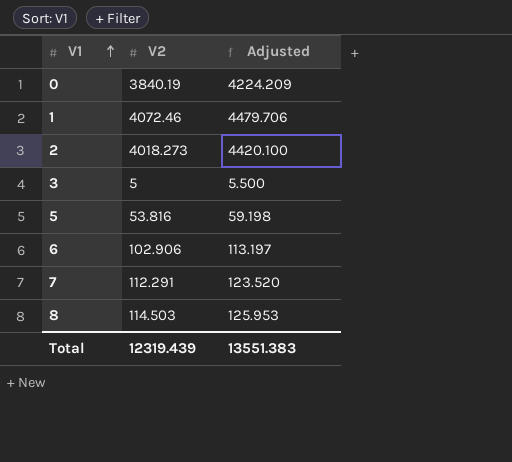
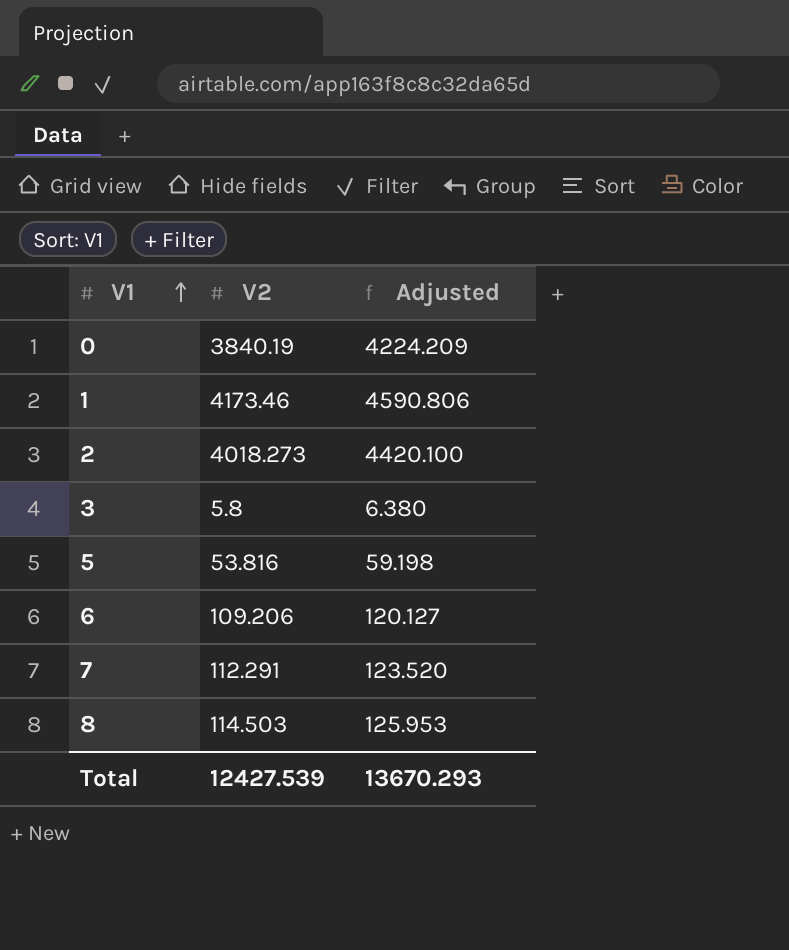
1 | V2: 4072.46 -> 4173.46
1 | Adjusted: 4479.706 -> 4590.806
3 | V2: 5 -> 5.8
3 | Adjusted: 5.500 -> 6.380
6 | V2: 102.906 -> 109.206
6 | Adjusted: 113.197 -> 120.127
Total | V2: 12319.439 -> 12427.539
Total | Adjusted: 13551.383 -> 13670.293

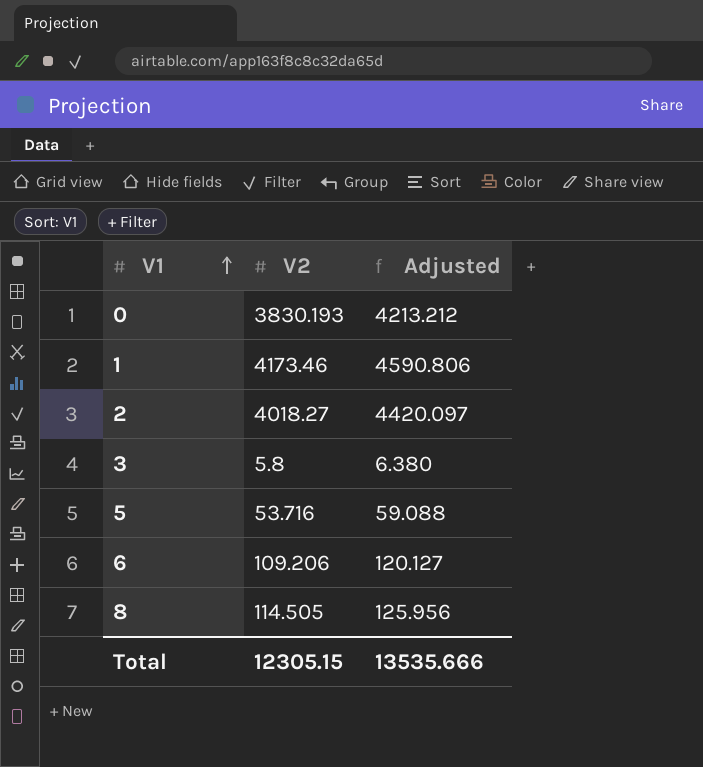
row 7: 112.291 | 123.520 -> none
0 | V2: 3840.19 -> 3830.193
0 | Adjusted: 4224.209 -> 4213.212
2 | V2: 4018.273 -> 4018.27
2 | Adjusted: 4420.100 -> 4420.097
5 | V2: 53.816 -> 53.716
5 | Adjusted: 59.198 -> 59.088
8 | V2: 114.503 -> 114.505
8 | Adjusted: 125.953 -> 125.956
Total | V2: 12427.539 -> 12305.15
Total | Adjusted: 13670.293 -> 13535.666

